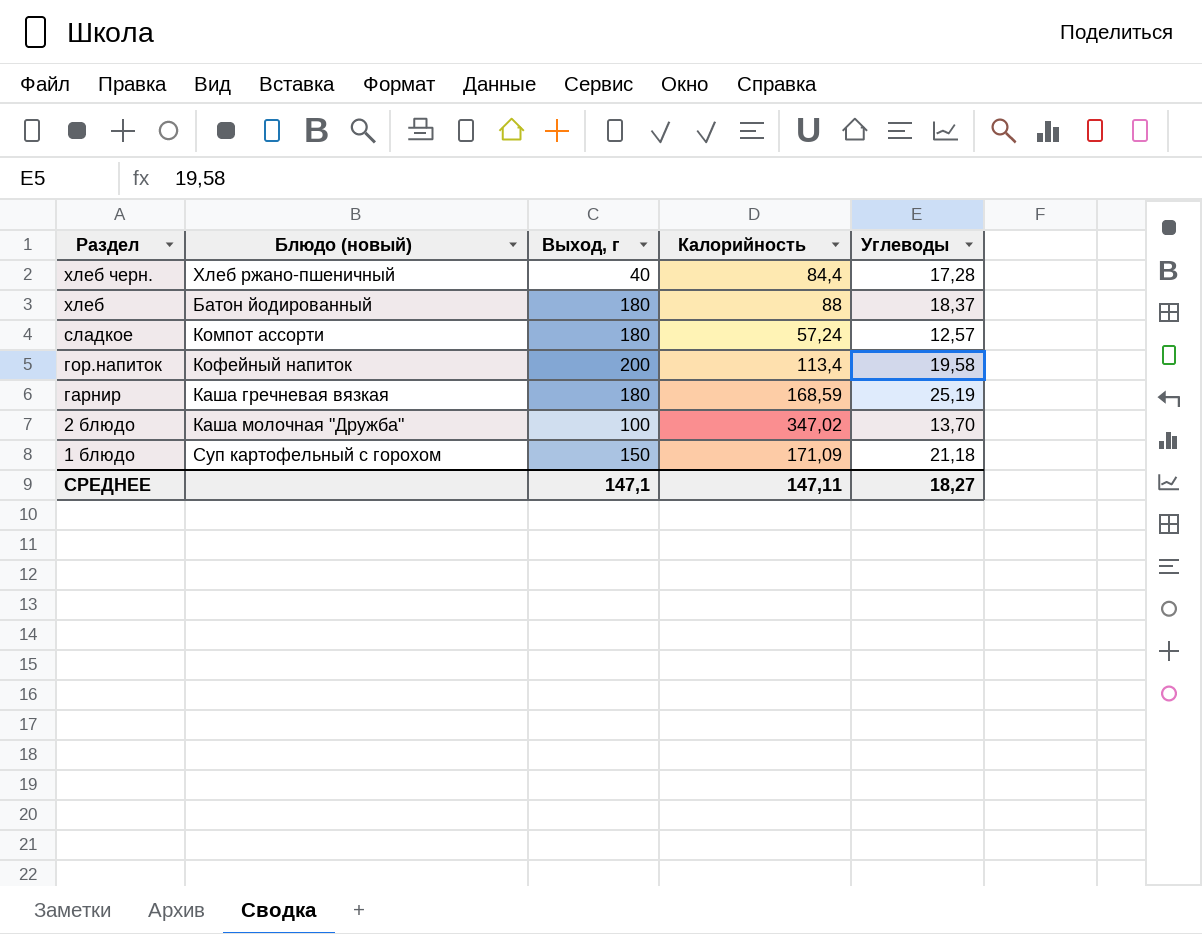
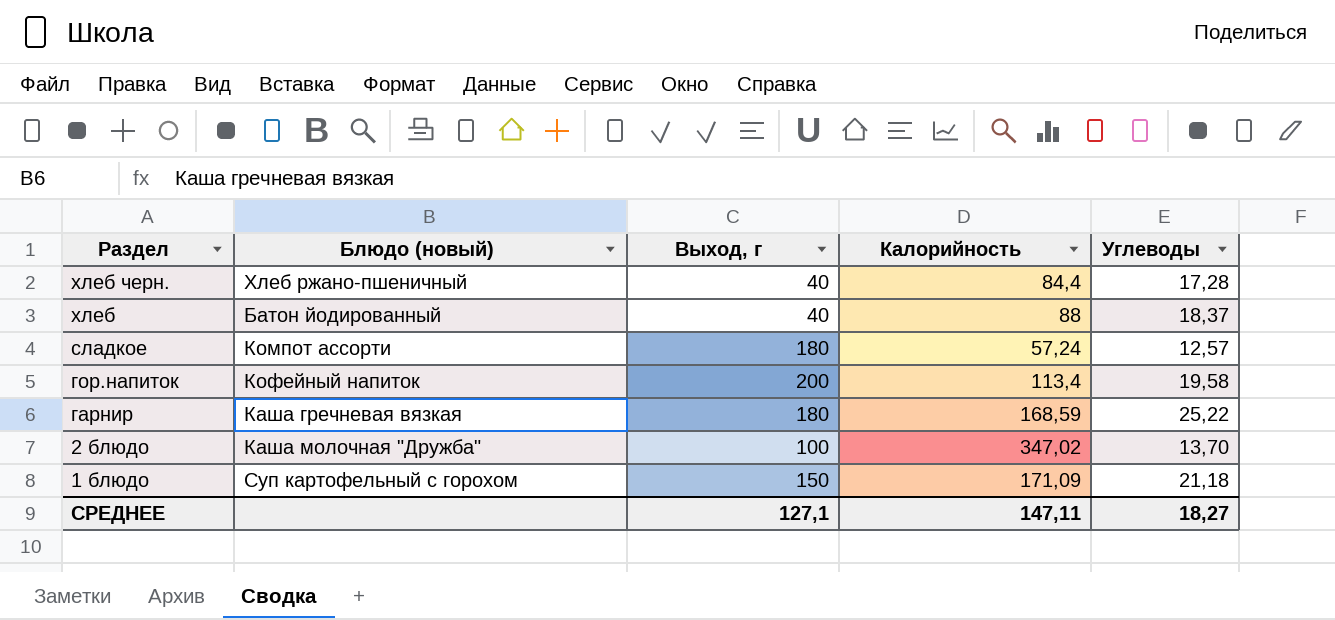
хлеб | Выход, г: 180 -> 40
гарнир | Углеводы: 25,19 -> 25,22
СРЕДНЕЕ | Выход, г: 147,1 -> 127,1

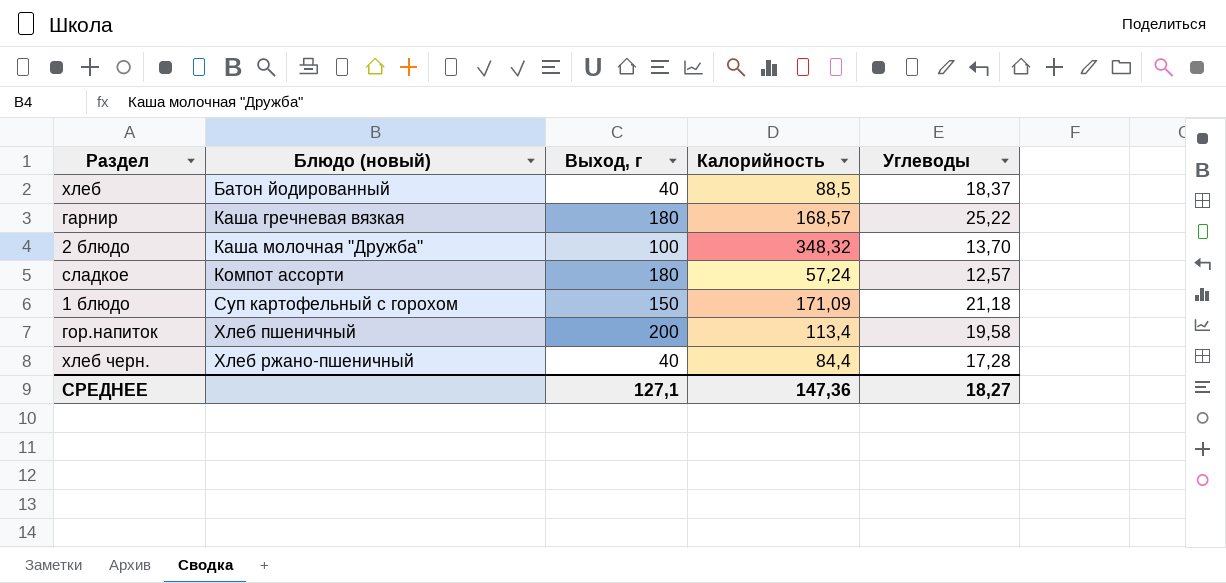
row order: Раздел descending -> Блюдо (новый) ascending
хлеб | Калорийность: 88 -> 88,5
гарнир | Калорийность: 168,59 -> 168,57
2 блюдо | Калорийность: 347,02 -> 348,32
гор.напиток | Блюдо (новый): Кофейный напиток -> Хлеб пшеничный
СРЕДНЕЕ | Калорийность: 147,11 -> 147,36

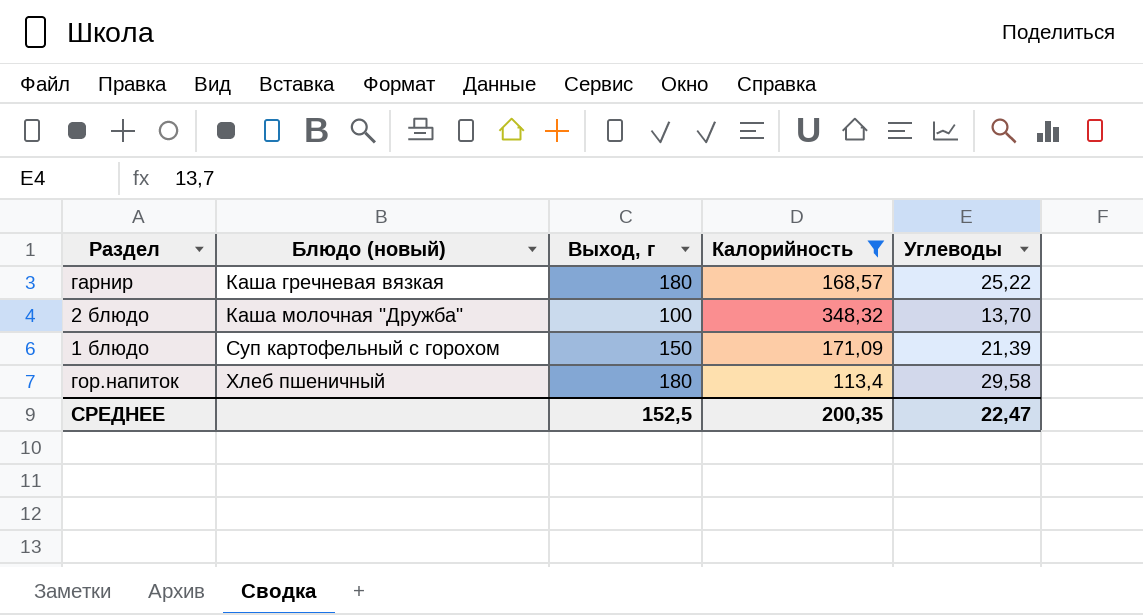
filter: none -> Калорийность >= 113,4
1 блюдо | Углеводы: 21,18 -> 21,39
гор.напиток | Выход, г: 200 -> 180
гор.напиток | Углеводы: 19,58 -> 29,58
СРЕДНЕЕ | Выход, г: 127,1 -> 152,5
СРЕДНЕЕ | Калорийность: 147,36 -> 200,35
СРЕДНЕЕ | Углеводы: 18,27 -> 22,47

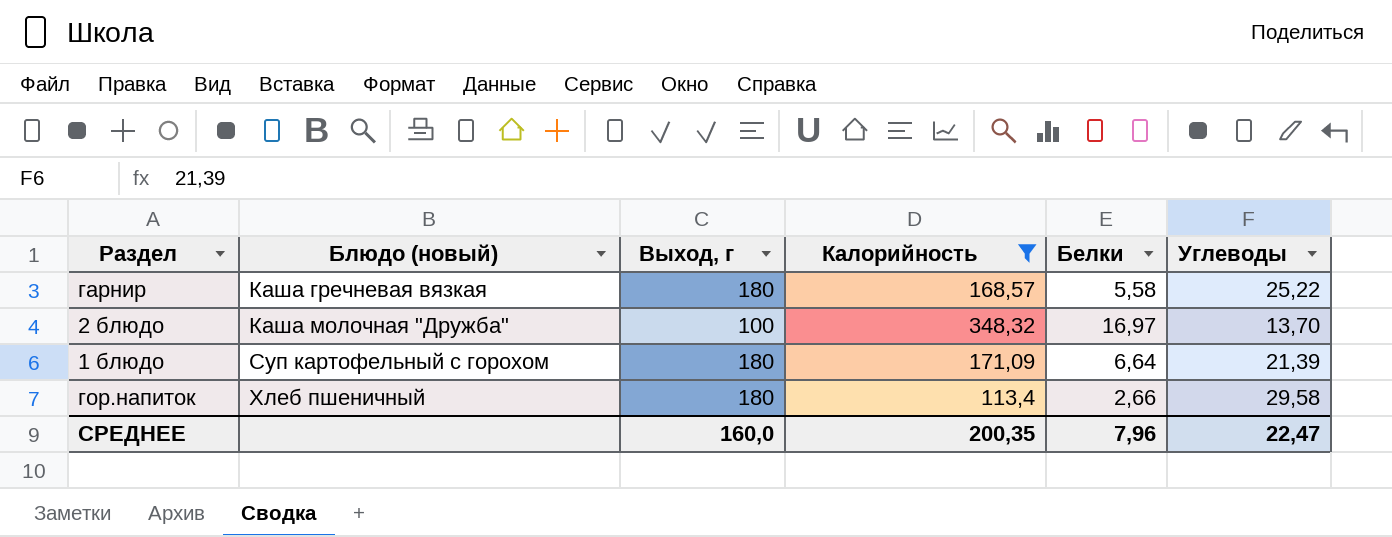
column Белки | position: none -> 5
1 блюдо | Выход, г: 150 -> 180
СРЕДНЕЕ | Выход, г: 152,5 -> 160,0

